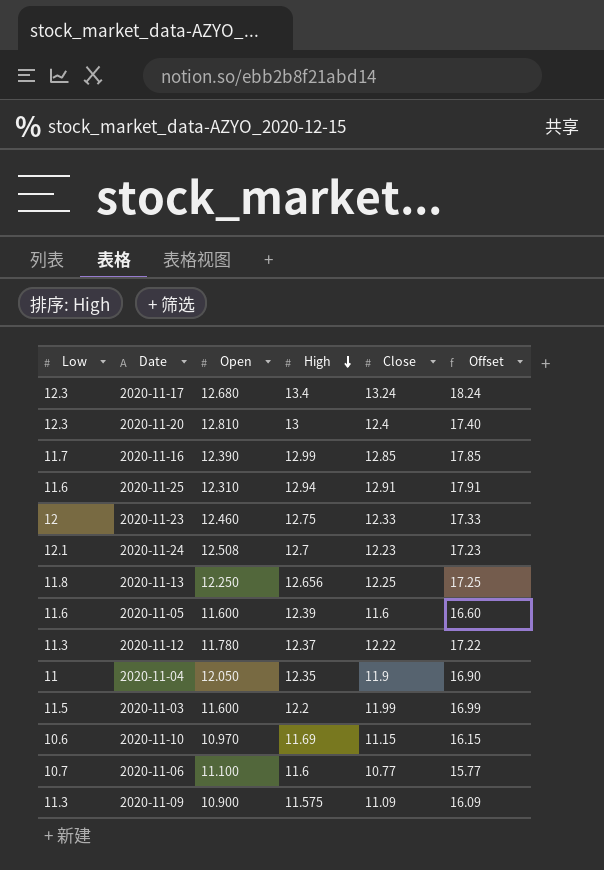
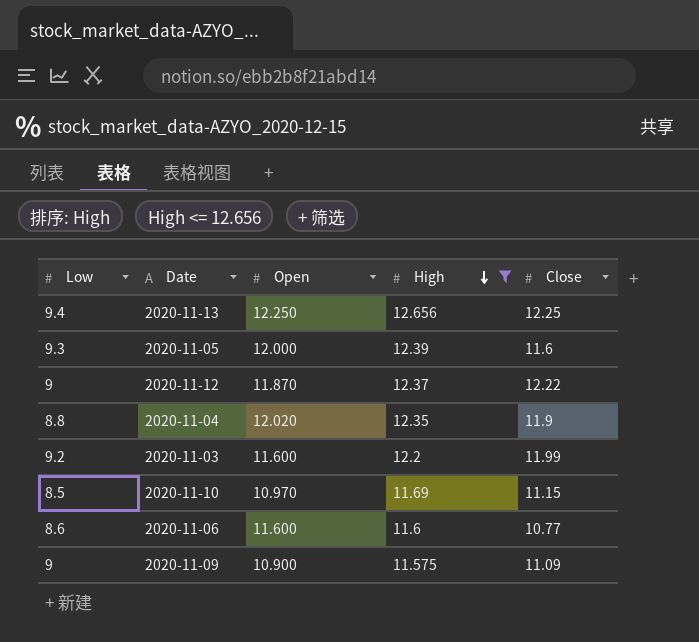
filter: none -> High <= 12.656
column Offset | formula: [Close] + 5 -> none
2020-11-13 | Low: 11.8 -> 9.4
2020-11-05 | Low: 11.6 -> 9.3
2020-11-05 | Open: 11.600 -> 12.000
2020-11-12 | Low: 11.3 -> 9
2020-11-12 | Open: 11.780 -> 11.870
2020-11-04 | Low: 11 -> 8.8
2020-11-04 | Open: 12.050 -> 12.020
2020-11-03 | Low: 11.5 -> 9.2
2020-11-10 | Low: 10.6 -> 8.5
2020-11-06 | Low: 10.7 -> 8.6
2020-11-06 | Open: 11.100 -> 11.600
2020-11-09 | Low: 11.3 -> 9

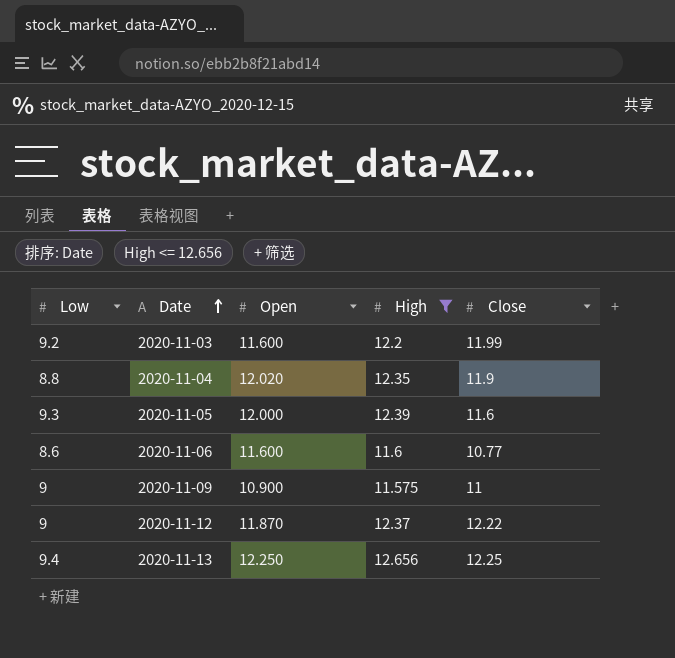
row order: High descending -> Date ascending
row 2020-11-10: 8.5 | 10.970 | 11.69 | 11.15 -> none
2020-11-09 | Close: 11.09 -> 11

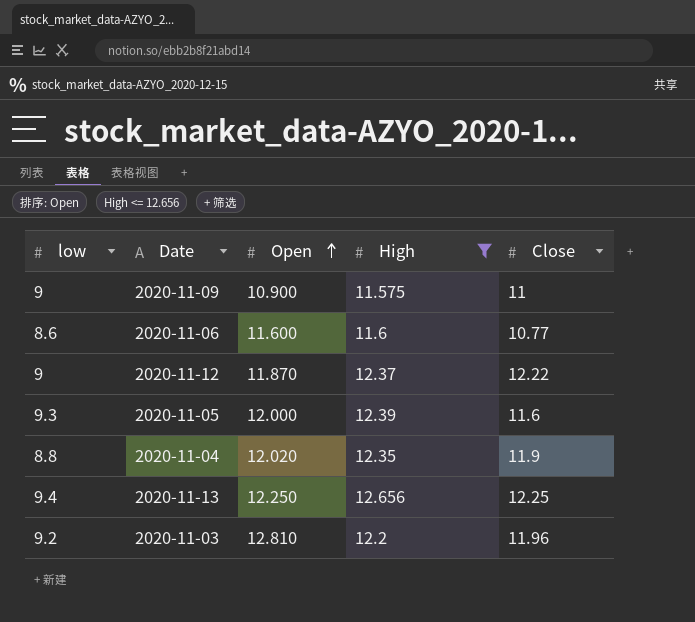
row order: Date ascending -> Open ascending
column name: Low -> low
2020-11-03 | Open: 11.600 -> 12.810
2020-11-03 | Close: 11.99 -> 11.96

